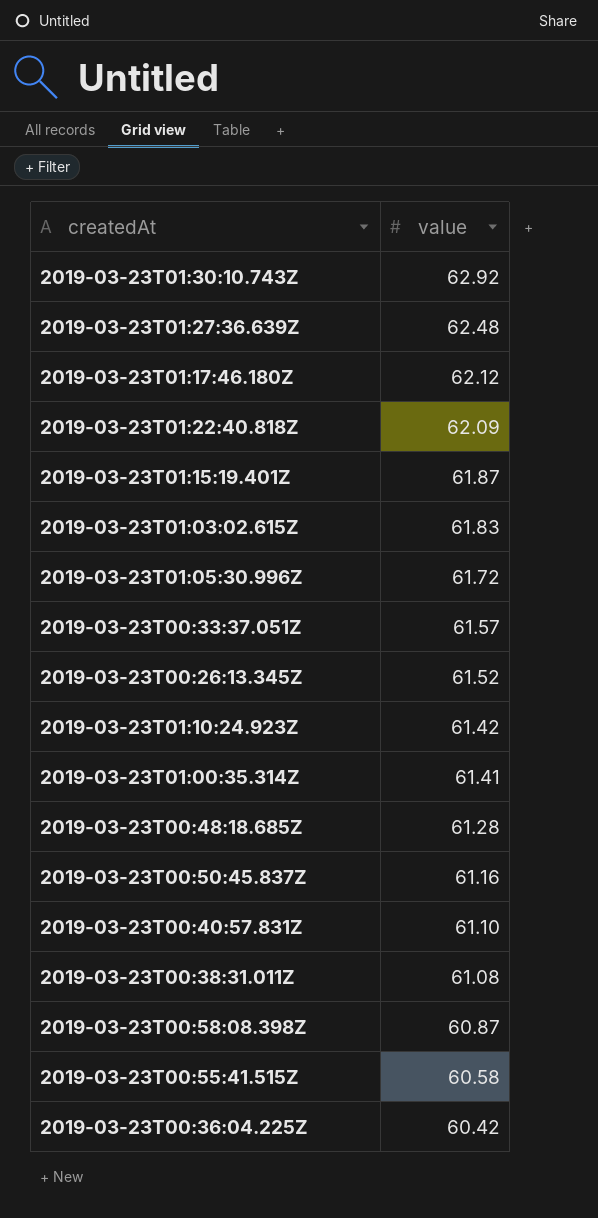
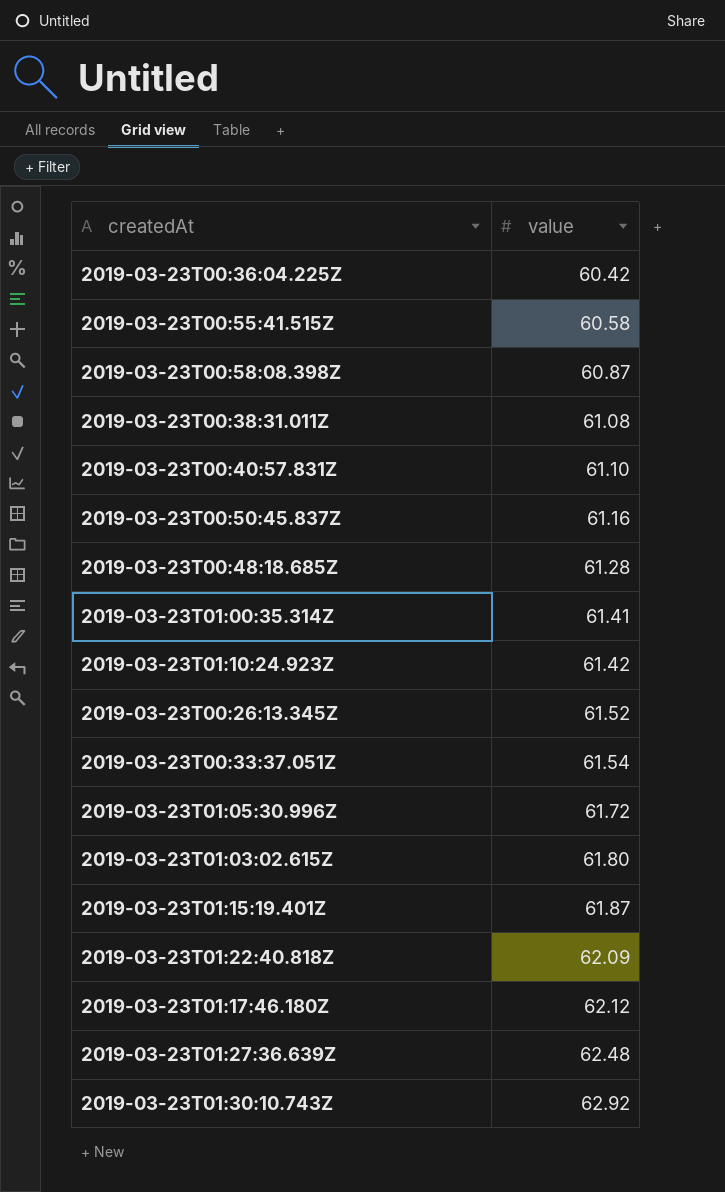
row order: value descending -> value ascending
2019-03-23T00:33:37.051Z | value: 61.57 -> 61.54
2019-03-23T01:03:02.615Z | value: 61.83 -> 61.80

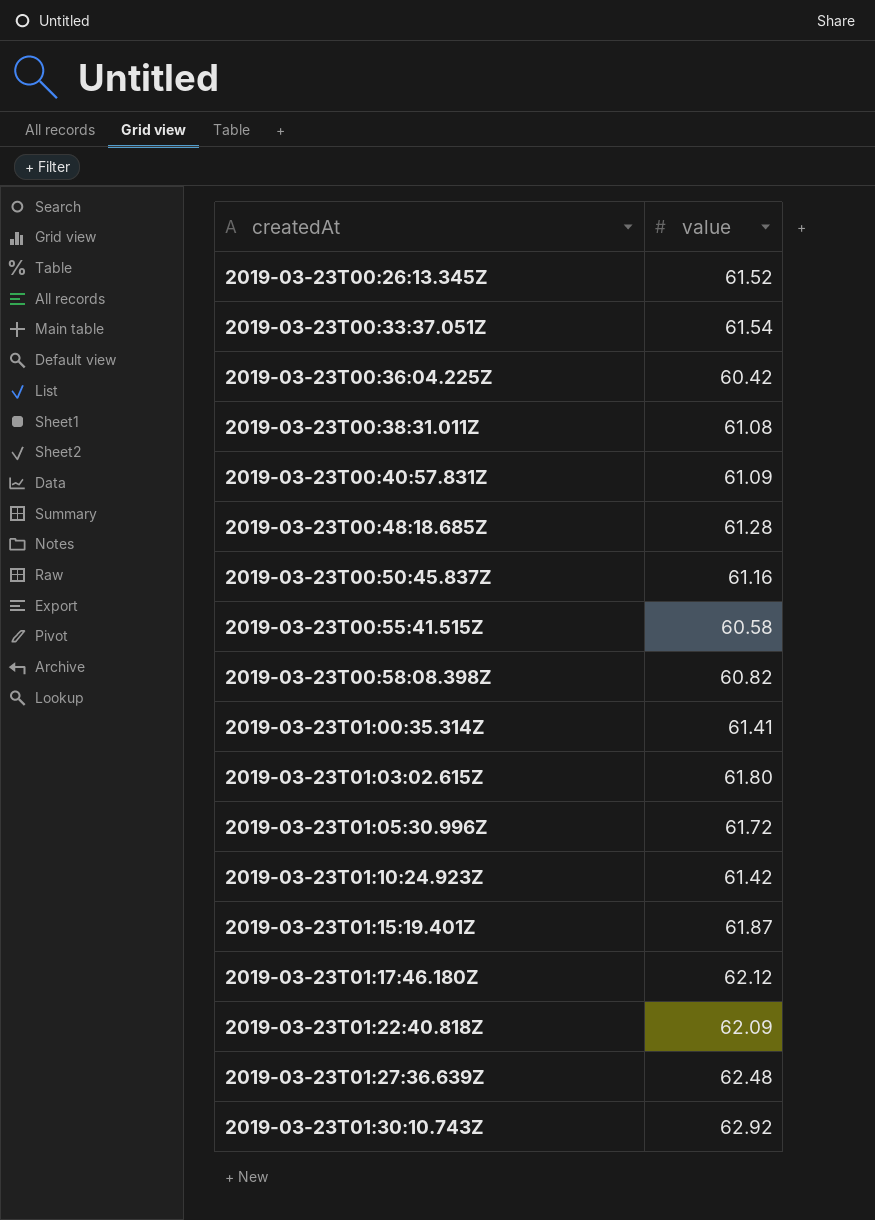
row order: value ascending -> createdAt ascending
2019-03-23T00:40:57.831Z | value: 61.10 -> 61.09
2019-03-23T00:58:08.398Z | value: 60.87 -> 60.82

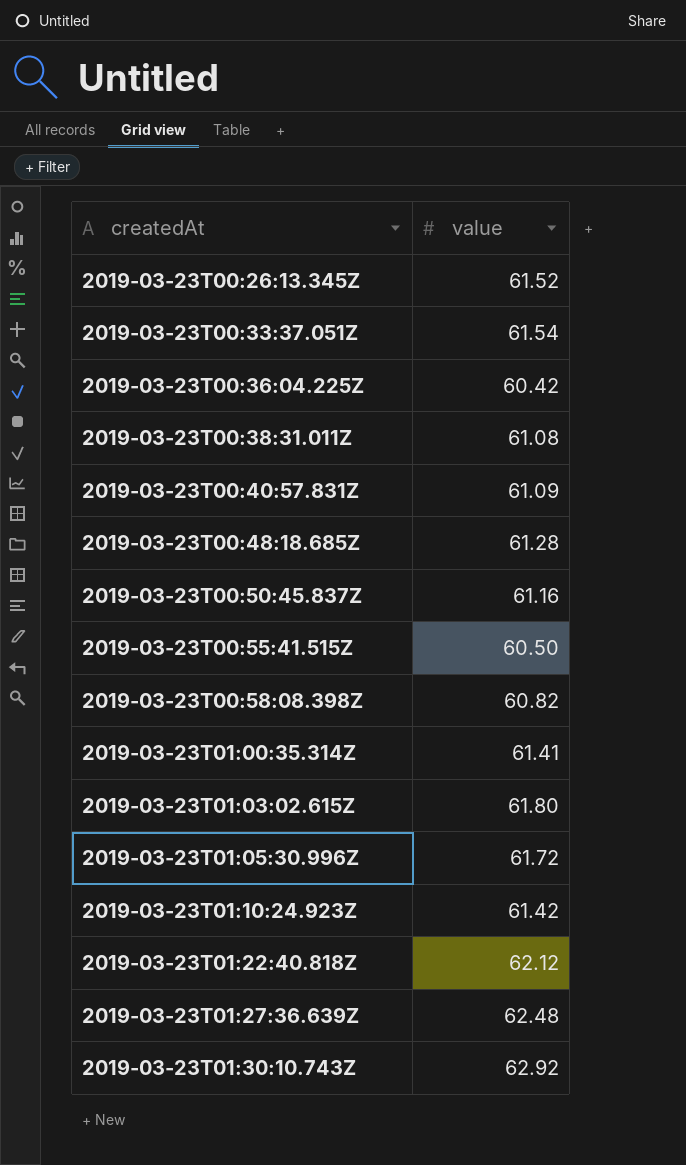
row 2019-03-23T01:15:19.401Z: 61.87 -> none
row 2019-03-23T01:17:46.180Z: 62.12 -> none
2019-03-23T00:55:41.515Z | value: 60.58 -> 60.50
2019-03-23T01:22:40.818Z | value: 62.09 -> 62.12

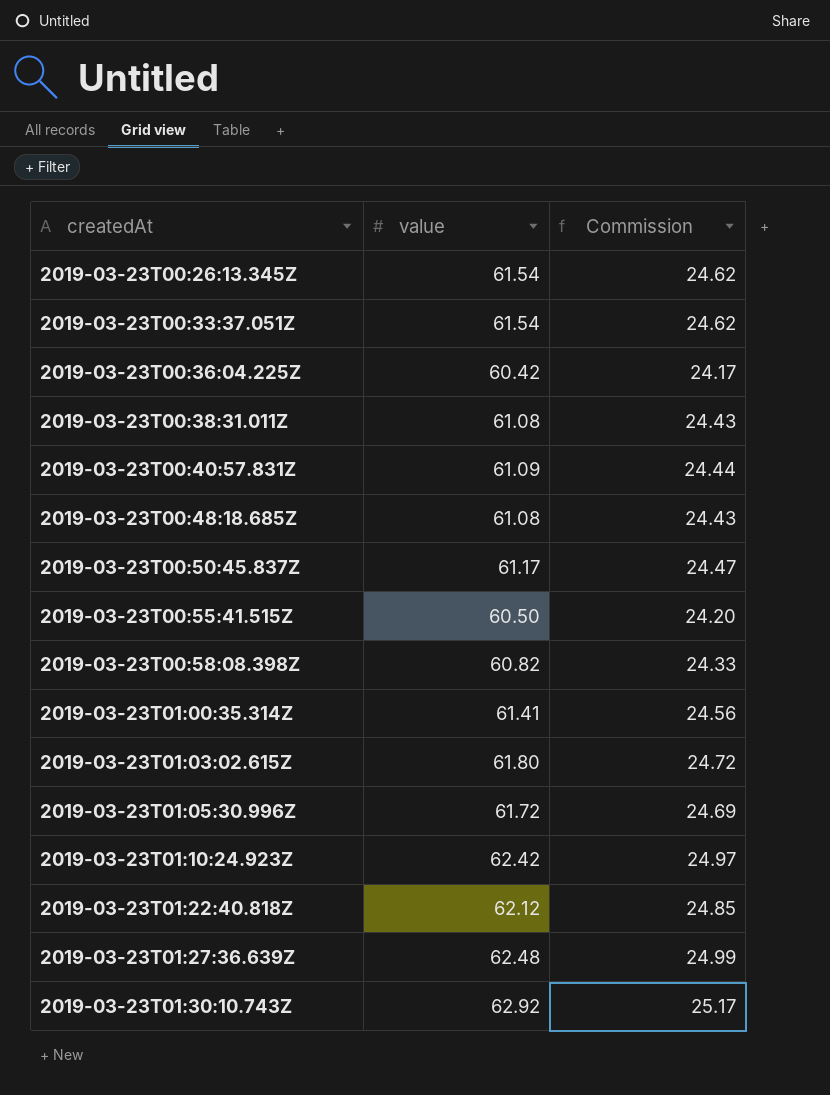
column Commission | formula: none -> [value] * 0.4
2019-03-23T00:26:13.345Z | value: 61.52 -> 61.54
2019-03-23T00:48:18.685Z | value: 61.28 -> 61.08
2019-03-23T00:50:45.837Z | value: 61.16 -> 61.17
2019-03-23T01:10:24.923Z | value: 61.42 -> 62.42

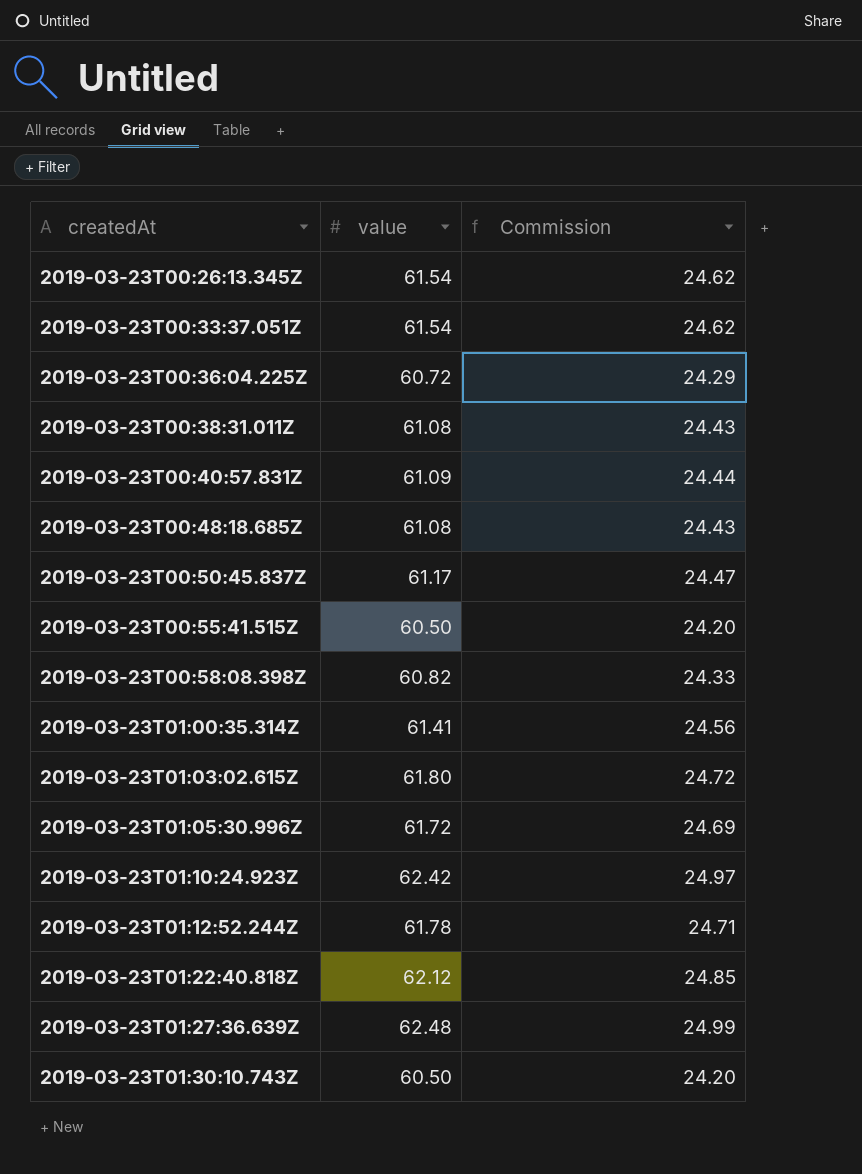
2019-03-23T00:36:04.225Z | value: 60.42 -> 60.72
2019-03-23T00:36:04.225Z | Commission: 24.17 -> 24.29
row 2019-03-23T01:12:52.244Z: none -> 61.78 | 24.71
2019-03-23T01:30:10.743Z | value: 62.92 -> 60.50
2019-03-23T01:30:10.743Z | Commission: 25.17 -> 24.20

